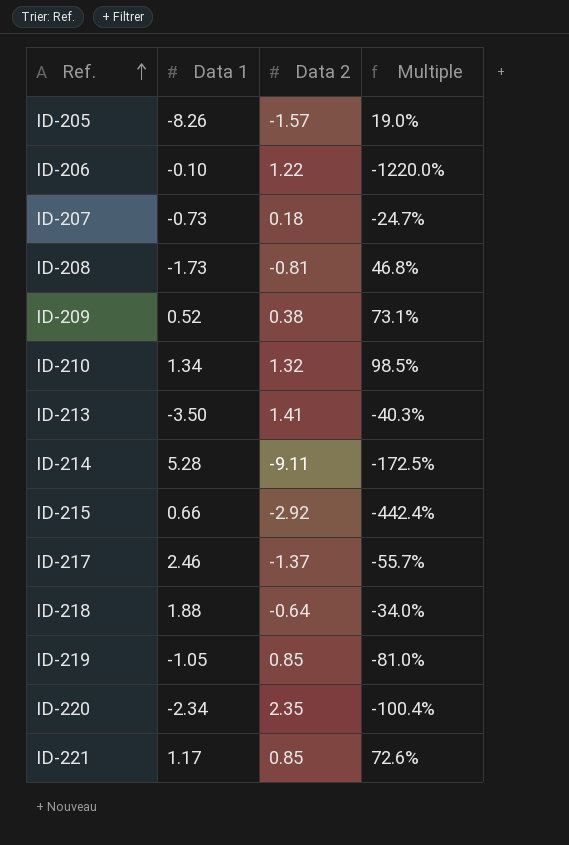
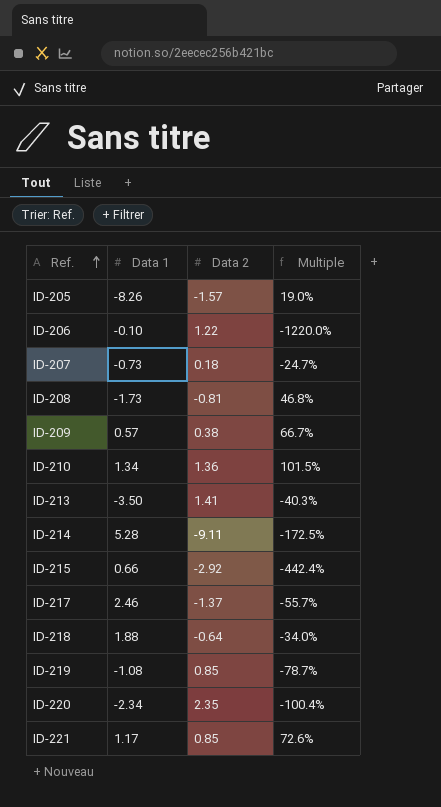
ID-209 | Data 1: 0.52 -> 0.57
ID-209 | Multiple: 73.1% -> 66.7%
ID-210 | Data 2: 1.32 -> 1.36
ID-210 | Multiple: 98.5% -> 101.5%
ID-219 | Data 1: -1.05 -> -1.08
ID-219 | Multiple: -81.0% -> -78.7%

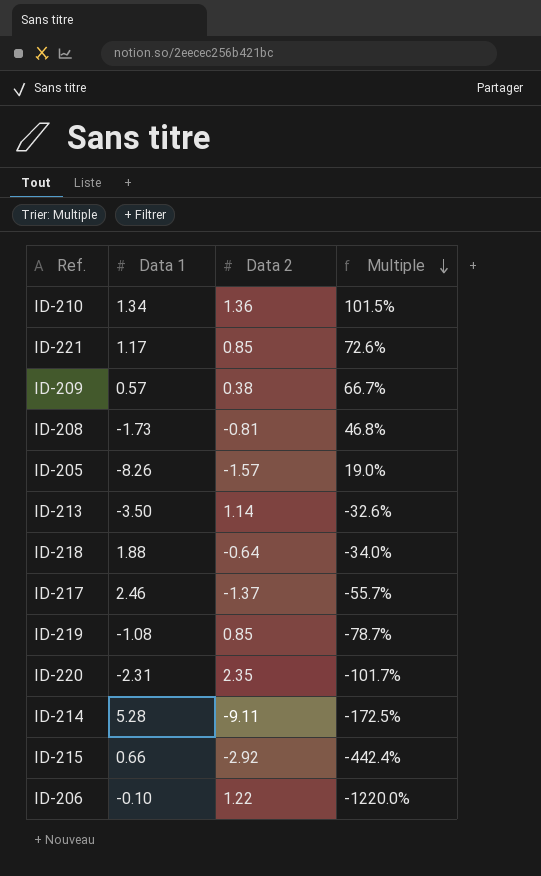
row order: Ref. ascending -> Multiple descending
row ID-207: -0.73 | 0.18 | -24.7% -> none
ID-213 | Data 2: 1.41 -> 1.14
ID-213 | Multiple: -40.3% -> -32.6%
ID-220 | Data 1: -2.34 -> -2.31
ID-220 | Multiple: -100.4% -> -101.7%

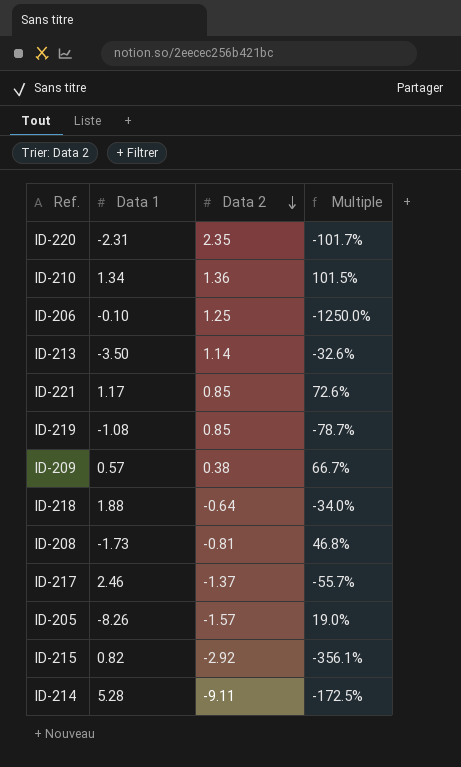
row order: Multiple descending -> Data 2 descending
ID-206 | Data 2: 1.22 -> 1.25
ID-206 | Multiple: -1220.0% -> -1250.0%
ID-215 | Data 1: 0.66 -> 0.82
ID-215 | Multiple: -442.4% -> -356.1%

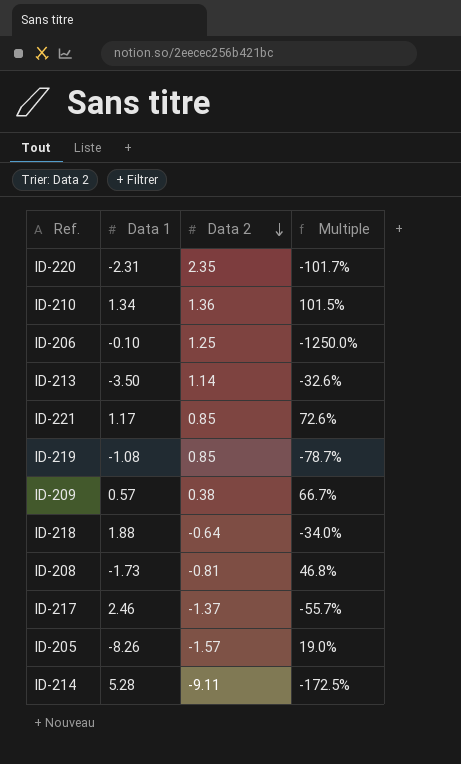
row ID-215: 0.82 | -2.92 | -356.1% -> none

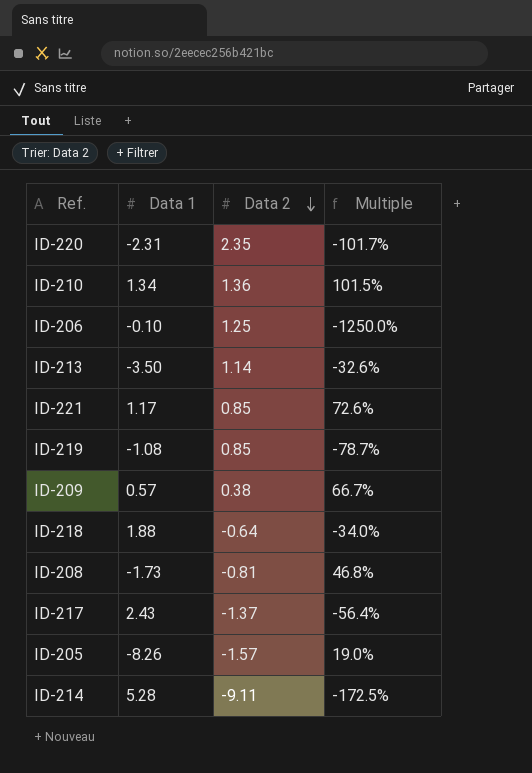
ID-217 | Data 1: 2.46 -> 2.43
ID-217 | Multiple: -55.7% -> -56.4%

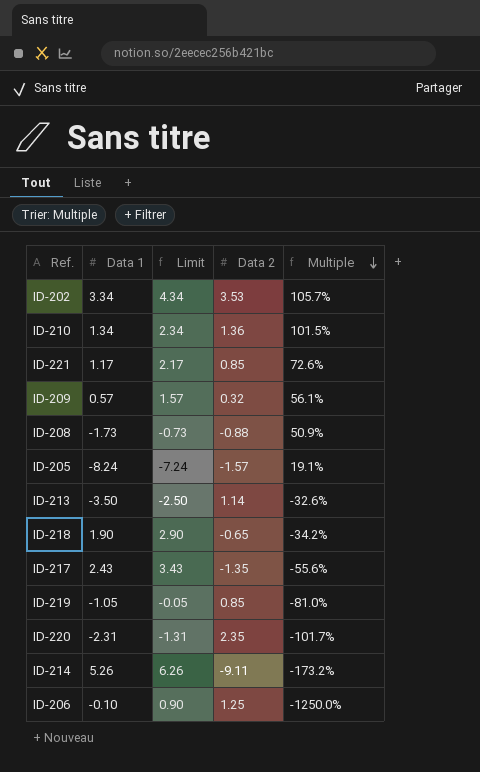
row order: Data 2 descending -> Multiple descending
column Limit | formula: none -> [Data 1] + 1
row ID-202: none -> 3.34 | 4.34 | 3.53 | 105.7%
ID-209 | Data 2: 0.38 -> 0.32
ID-209 | Multiple: 66.7% -> 56.1%
ID-208 | Data 2: -0.81 -> -0.88
ID-208 | Multiple: 46.8% -> 50.9%
ID-205 | Data 1: -8.26 -> -8.24
ID-205 | Multiple: 19.0% -> 19.1%
ID-218 | Data 1: 1.88 -> 1.90
ID-218 | Data 2: -0.64 -> -0.65
ID-218 | Multiple: -34.0% -> -34.2%
ID-217 | Data 2: -1.37 -> -1.35
ID-217 | Multiple: -56.4% -> -55.6%
ID-219 | Data 1: -1.08 -> -1.05
ID-219 | Multiple: -78.7% -> -81.0%
ID-214 | Data 1: 5.28 -> 5.26
ID-214 | Multiple: -172.5% -> -173.2%

